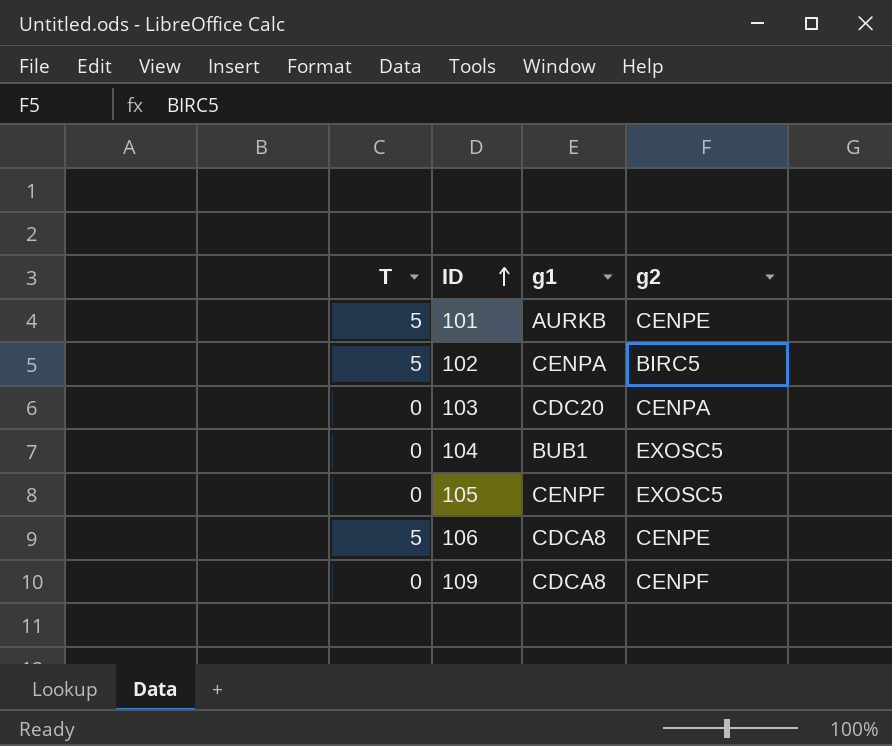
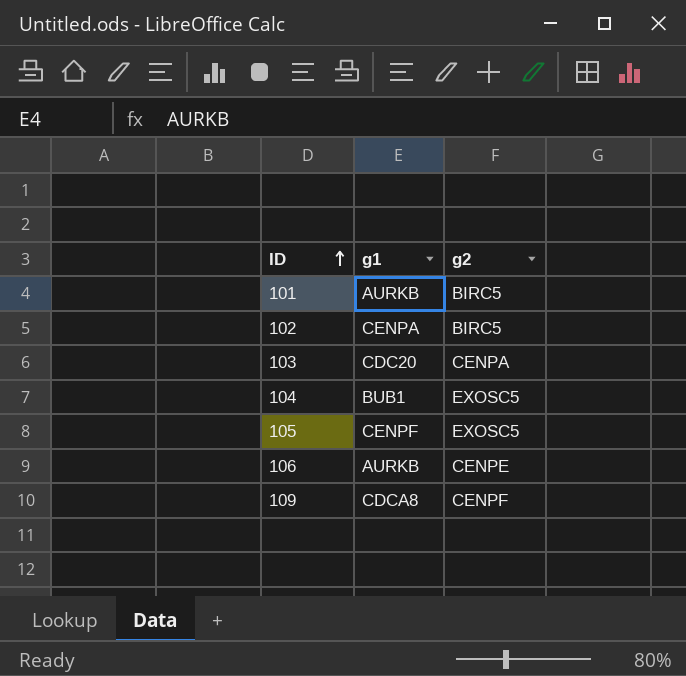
column T | position: 1 -> none
101 | g2: CENPE -> BIRC5
106 | g1: CDCA8 -> AURKB

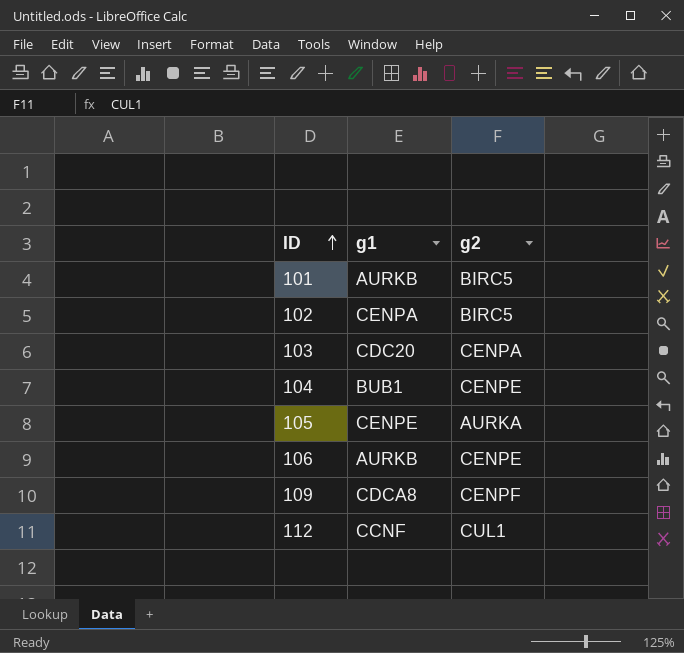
104 | g2: EXOSC5 -> CENPE
105 | g1: CENPF -> CENPE
105 | g2: EXOSC5 -> AURKA
row 112: none -> CCNF | CUL1

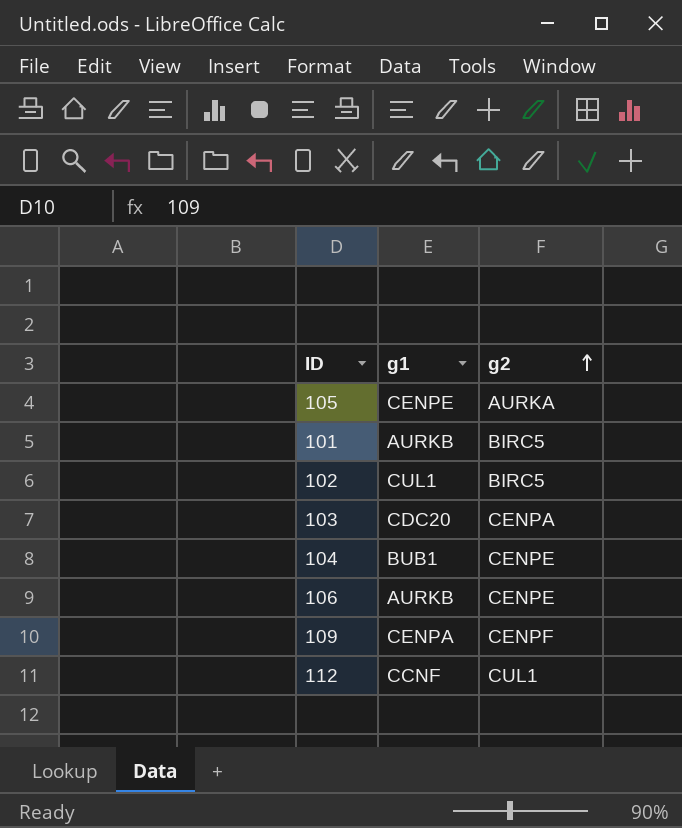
row order: ID ascending -> g2 ascending
102 | g1: CENPA -> CUL1
109 | g1: CDCA8 -> CENPA

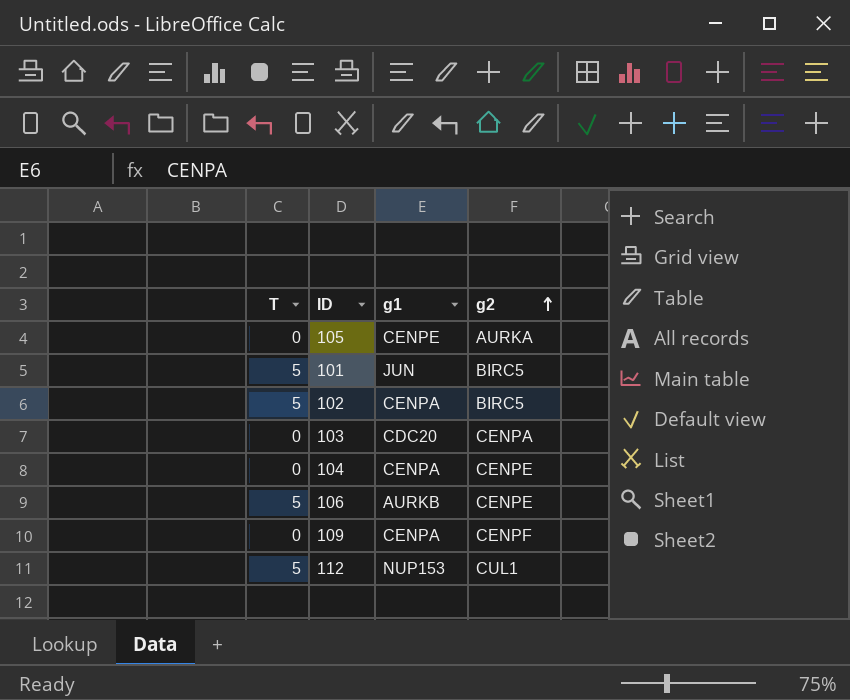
column T | position: none -> 1
101 | g1: AURKB -> JUN
102 | g1: CUL1 -> CENPA
104 | g1: BUB1 -> CENPA
112 | g1: CCNF -> NUP153

